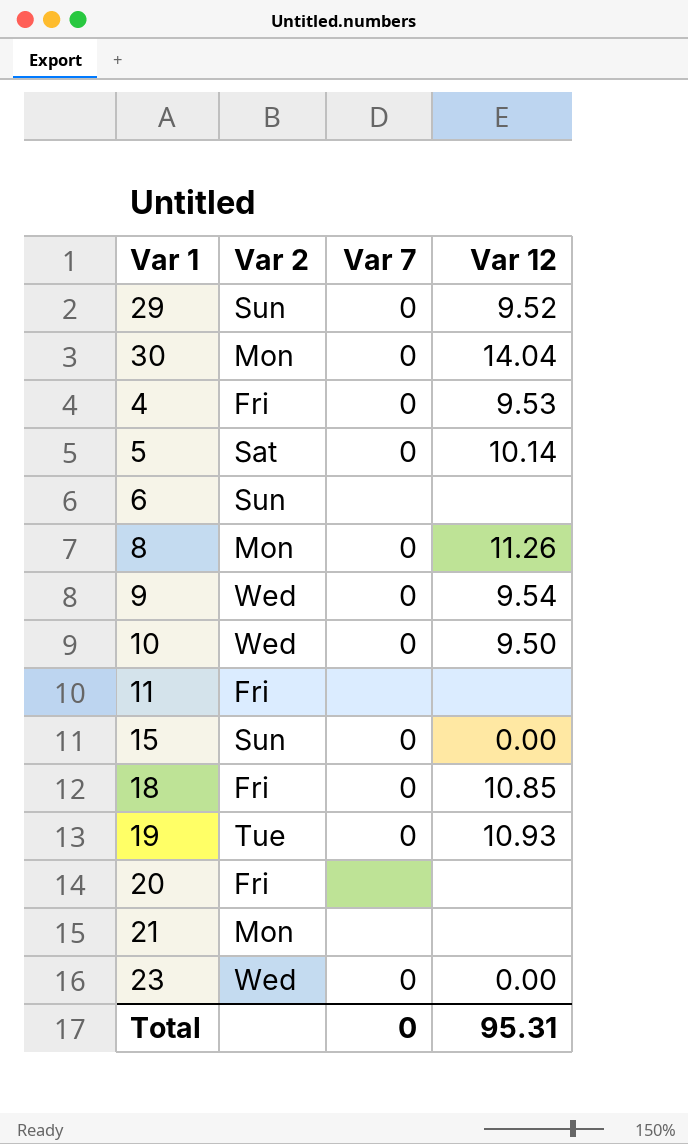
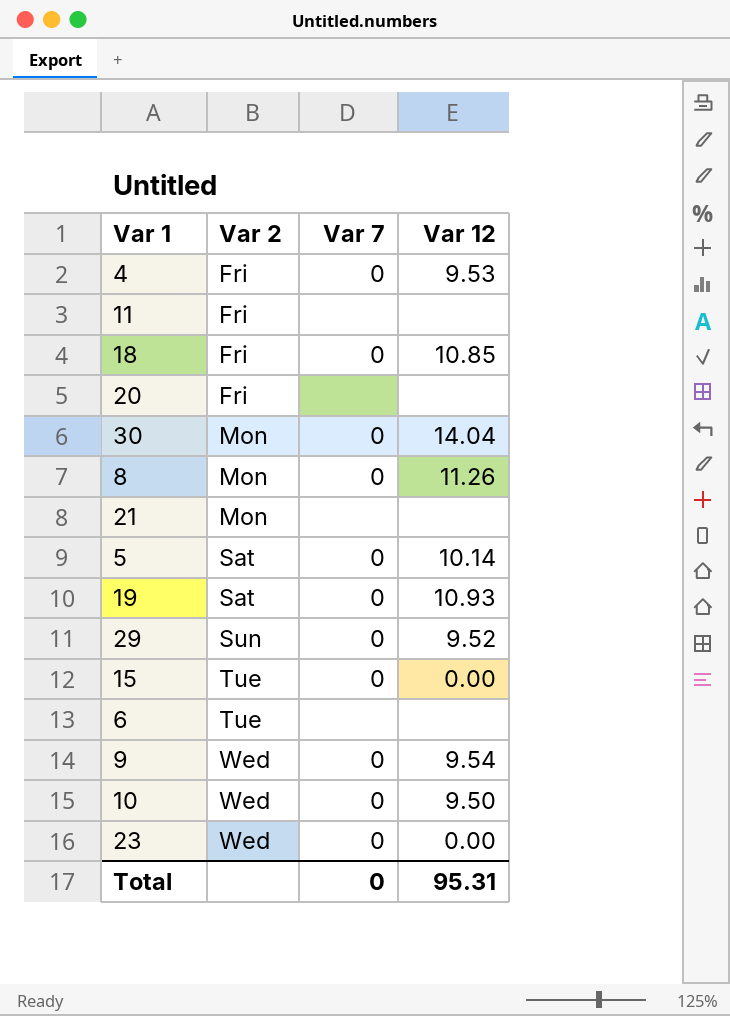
row order: none -> Var 2 ascending
19 | Var 2: Tue -> Sat
15 | Var 2: Sun -> Tue
6 | Var 2: Sun -> Tue

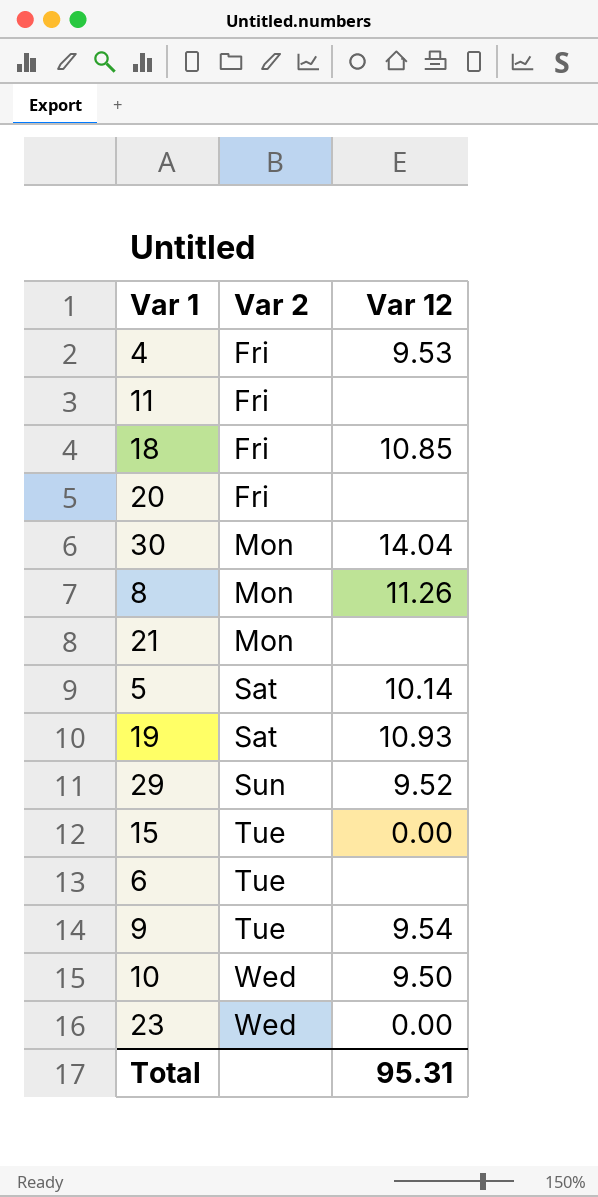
column Var 7 | position: 3 -> none
9 | Var 2: Wed -> Tue

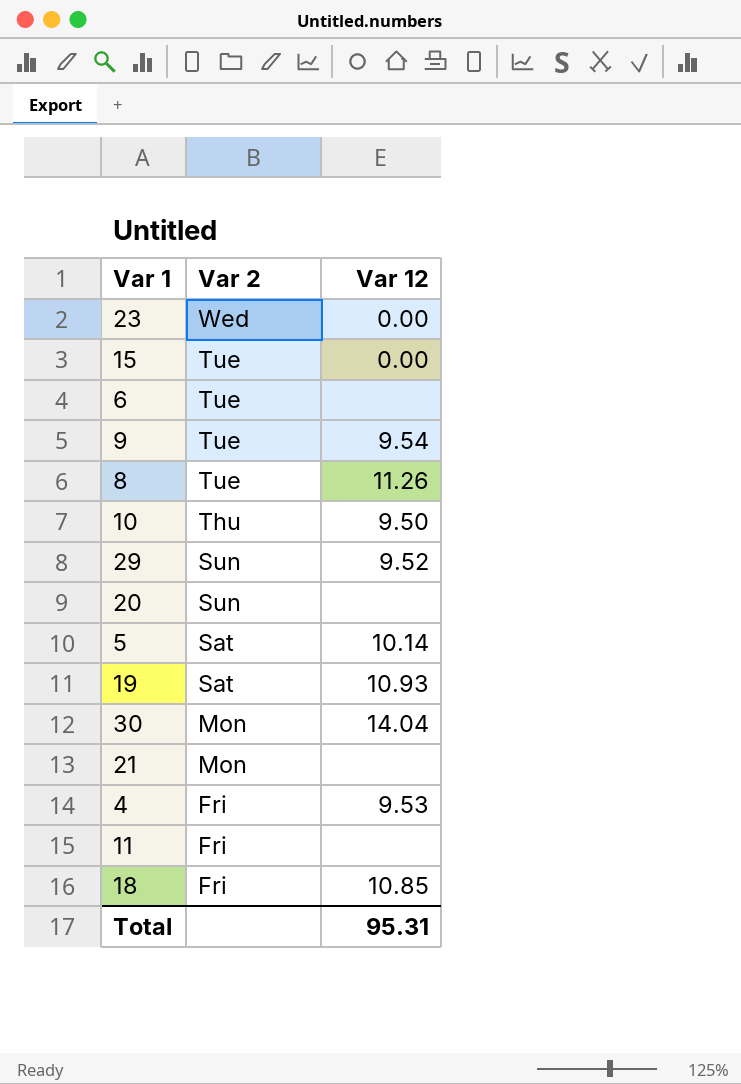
row order: Var 2 ascending -> Var 2 descending
8 | Var 2: Mon -> Tue
10 | Var 2: Wed -> Thu
20 | Var 2: Fri -> Sun

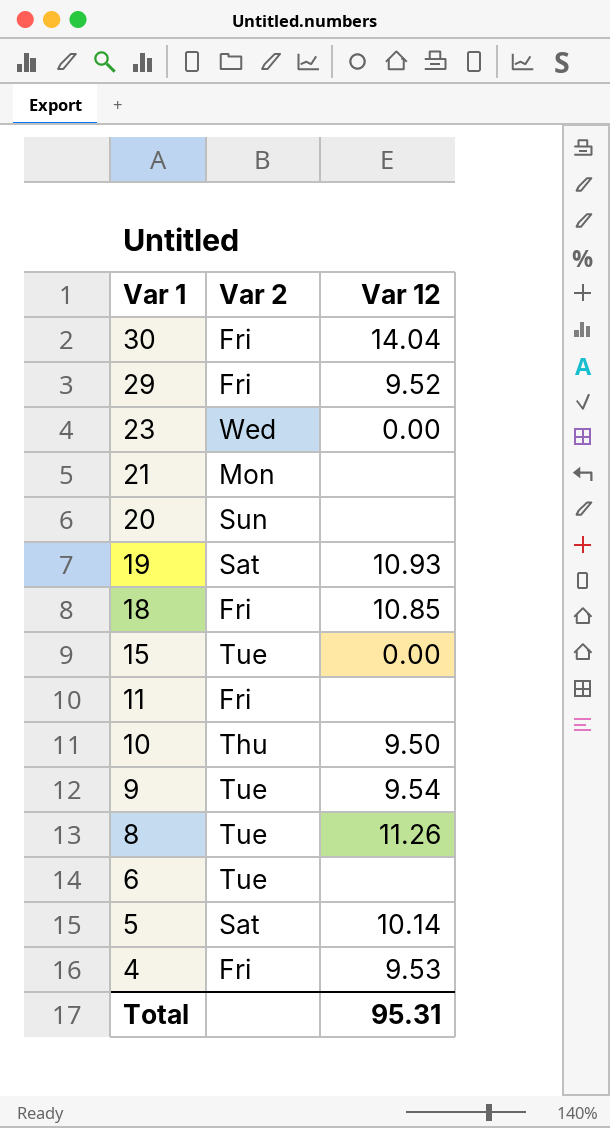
row order: Var 2 descending -> Var 1 descending
30 | Var 2: Mon -> Fri
29 | Var 2: Sun -> Fri

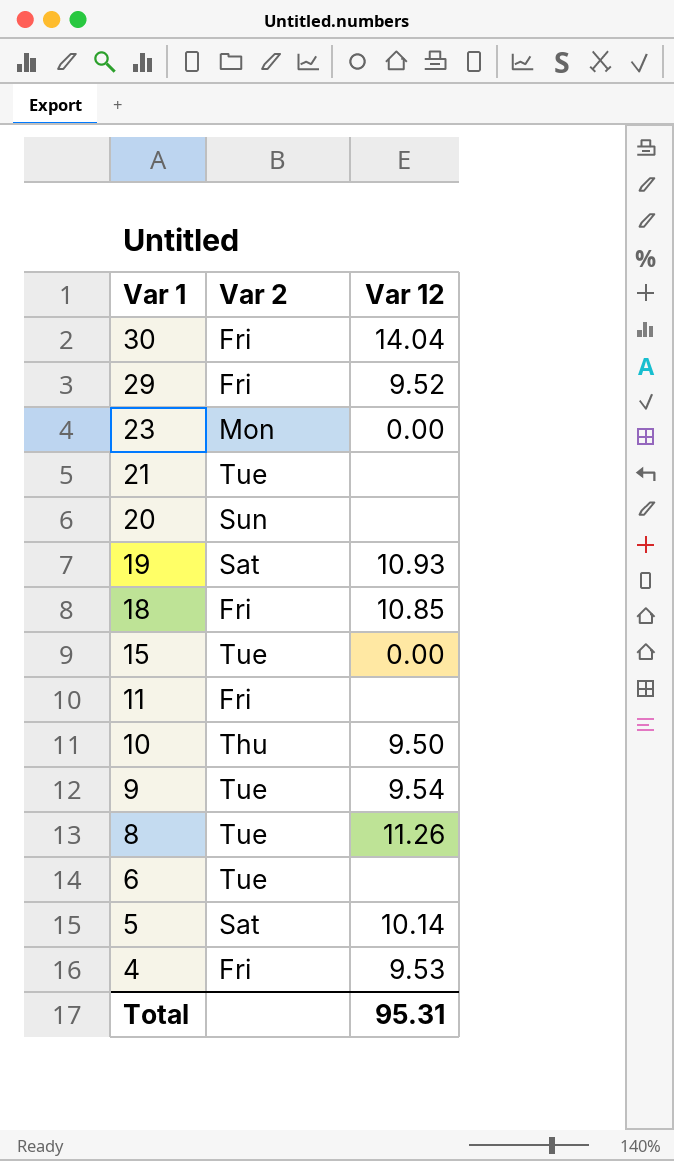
23 | Var 2: Wed -> Mon
21 | Var 2: Mon -> Tue

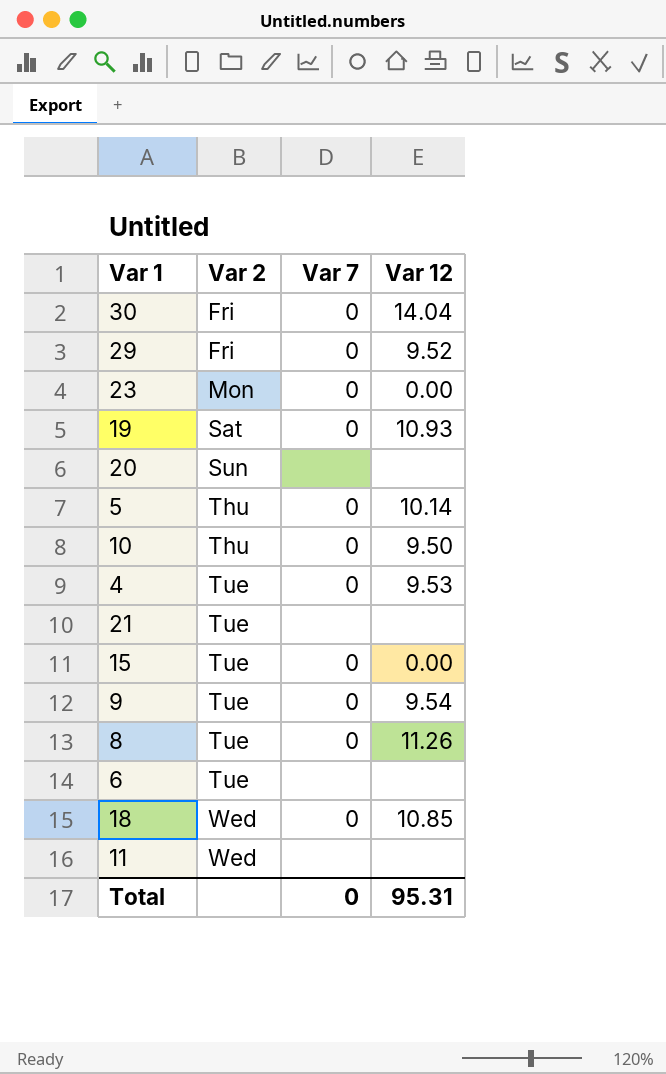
row order: Var 1 descending -> Var 2 ascending
column Var 7 | position: none -> 3
5 | Var 2: Sat -> Thu
4 | Var 2: Fri -> Tue
18 | Var 2: Fri -> Wed
11 | Var 2: Fri -> Wed

